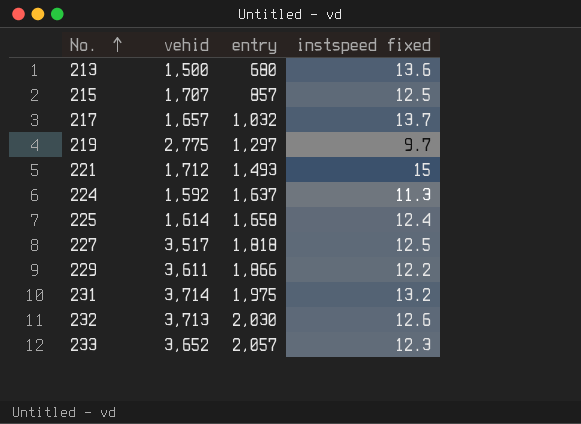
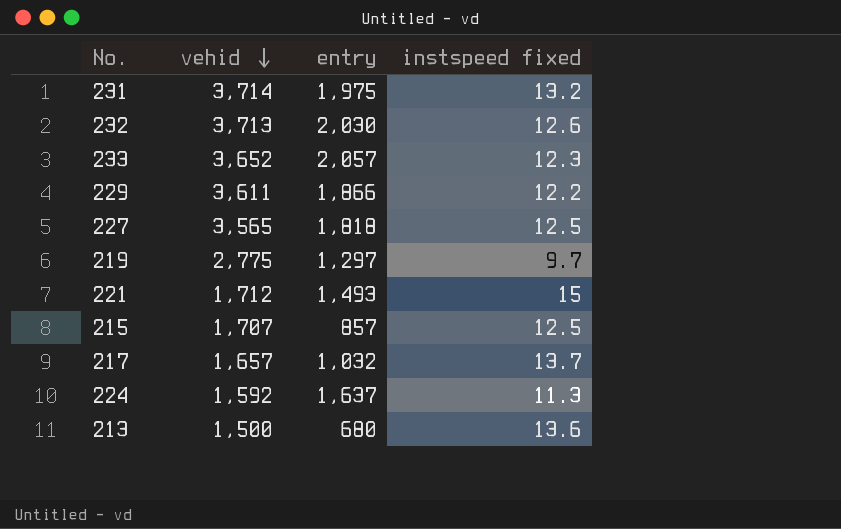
row order: No. ascending -> vehid descending
row 225: 1,614 | 1,658 | 12.4 -> none
227 | vehid: 3,517 -> 3,565

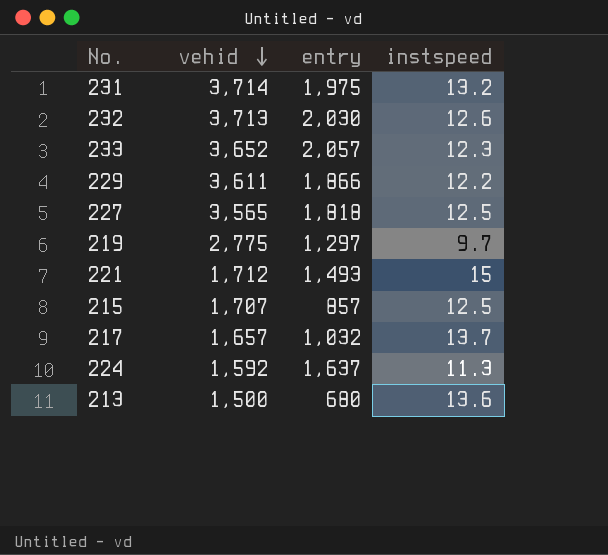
column name: instspeed fixed -> instspeed

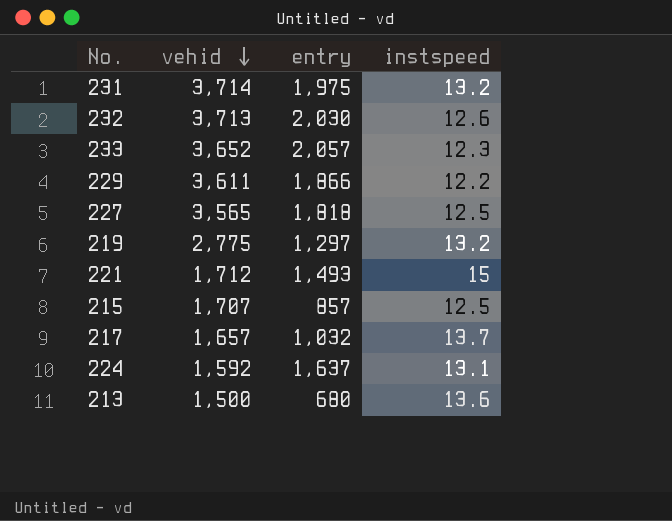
219 | instspeed: 9.7 -> 13.2
224 | instspeed: 11.3 -> 13.1

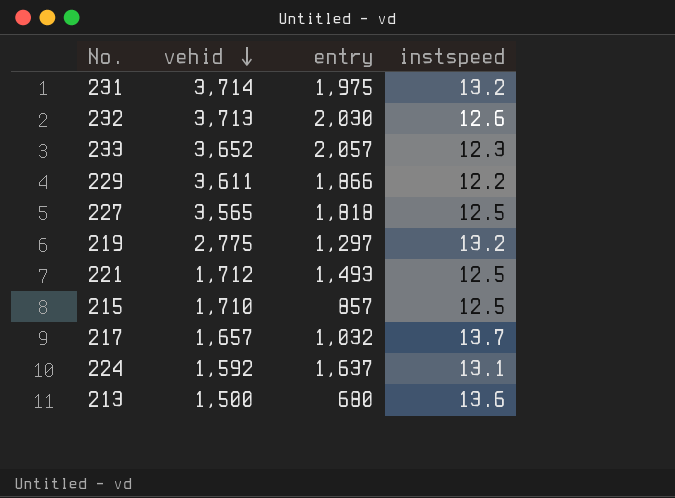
221 | instspeed: 15 -> 12.5
215 | vehid: 1,707 -> 1,710

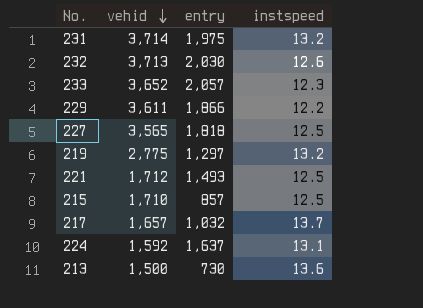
213 | entry: 680 -> 730

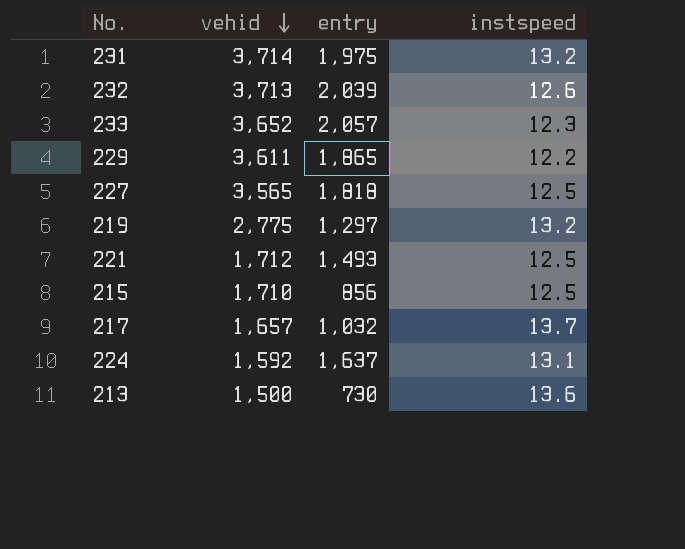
232 | entry: 2,030 -> 2,039
229 | entry: 1,866 -> 1,865
215 | entry: 857 -> 856

